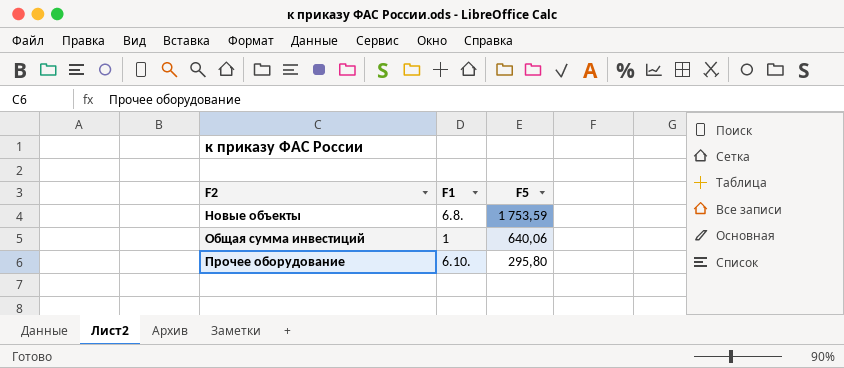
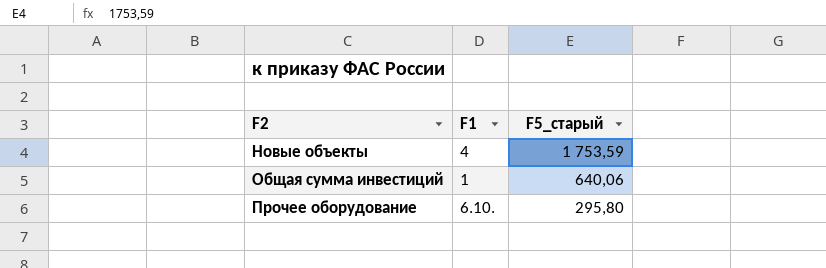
column name: F5 -> F5_старый
Новые объекты | F1: 6.8. -> 4

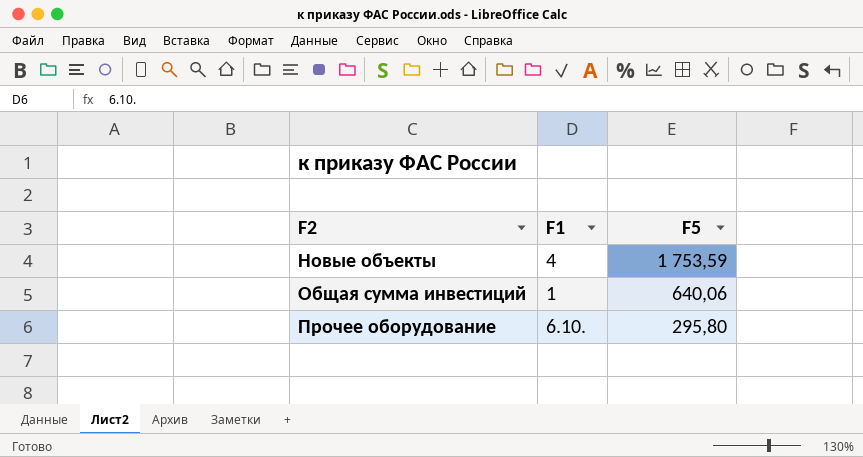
column name: F5_старый -> F5

